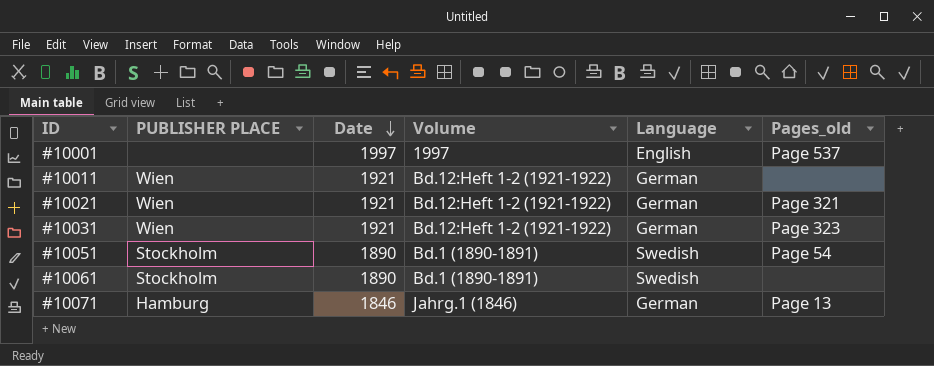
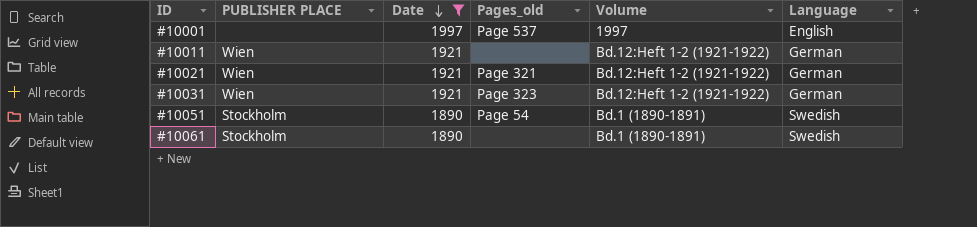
filter: none -> Date != 1846
column Pages_old | position: 6 -> 4

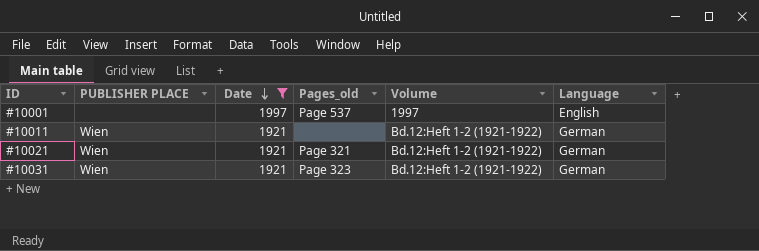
row #10051: Stockholm | 1890 | Page 54 | Bd.1 (1890-1891) | Swedish -> none
row #10061: Stockholm | 1890 | none | Bd.1 (1890-1891) | Swedish -> none

